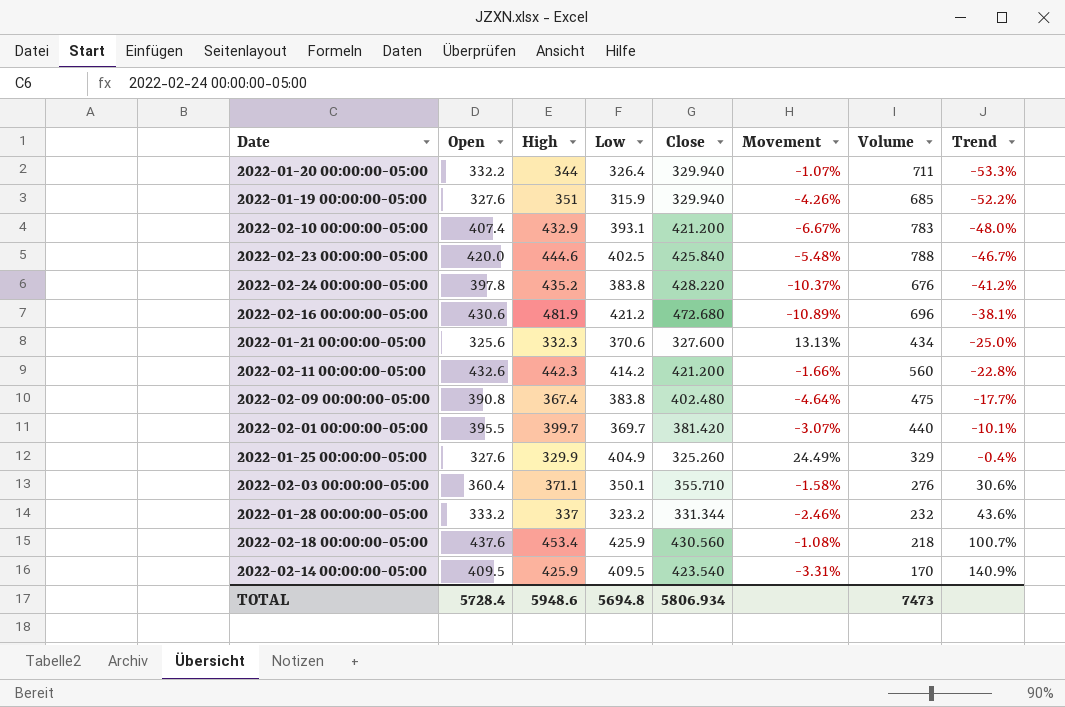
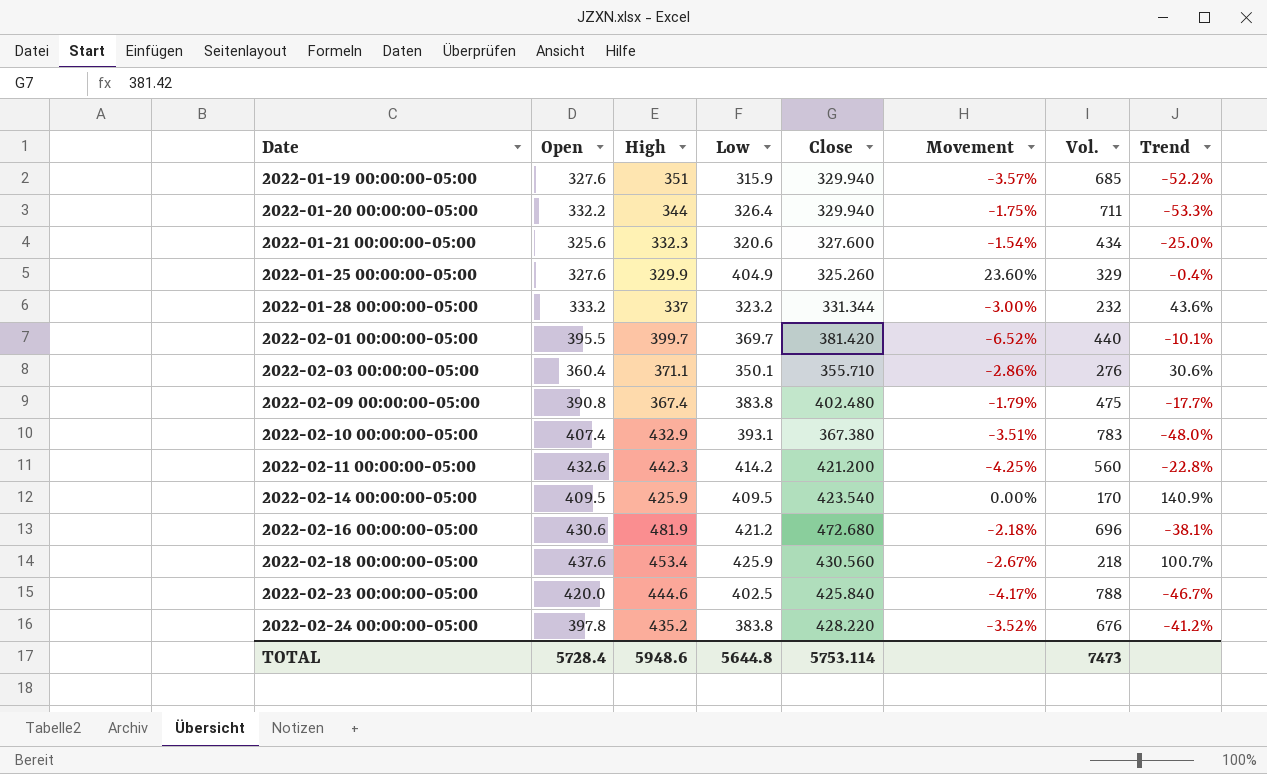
row order: Trend ascending -> Date ascending
column Movement | formula: ([Low] - [Close]) / [Close] -> ([Low] - [Open]) / [Open]
column name: Volume -> Vol.
2022-01-21 00:00:00-05:00 | Low: 370.6 -> 320.6
2022-02-10 00:00:00-05:00 | Close: 421.200 -> 367.380
TOTAL | Low: 5694.8 -> 5644.8
TOTAL | Close: 5806.934 -> 5753.114

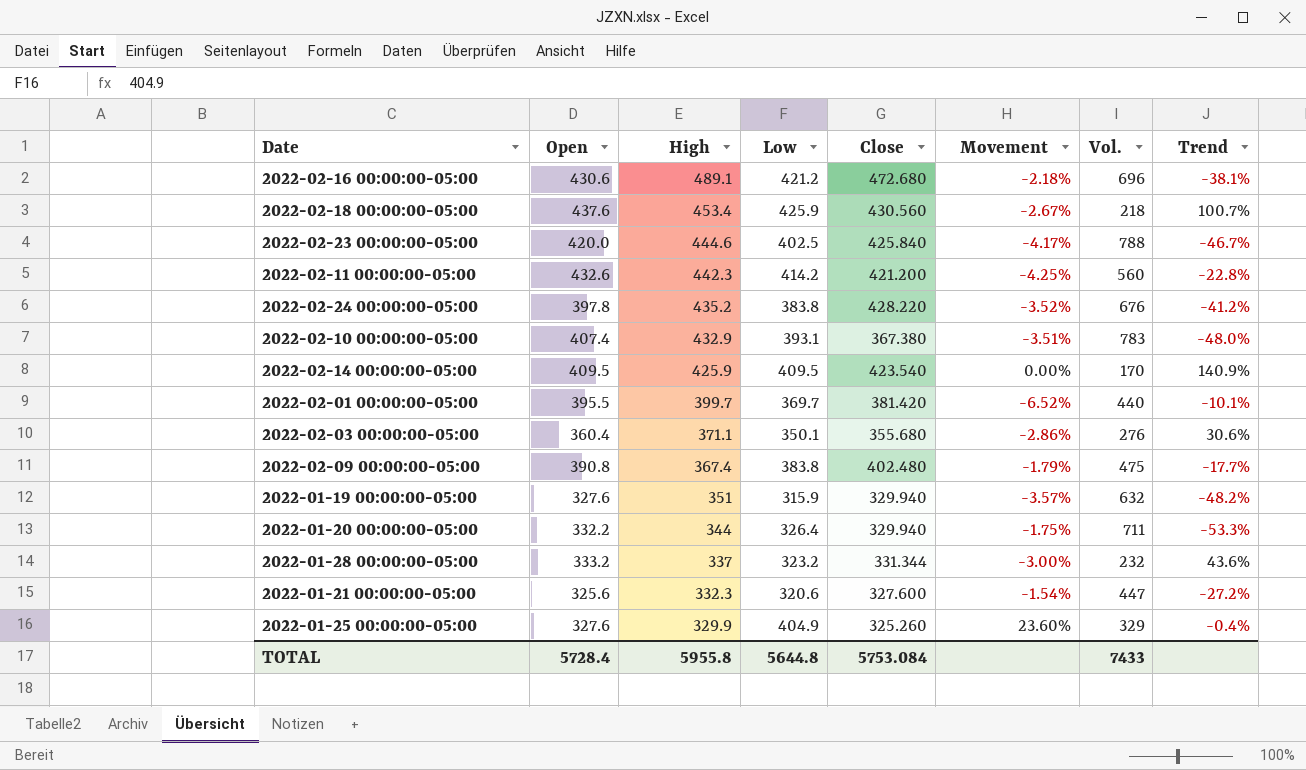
row order: Date ascending -> High descending
2022-02-16 00:00:00-05:00 | High: 481.9 -> 489.1
2022-02-03 00:00:00-05:00 | Close: 355.710 -> 355.680
2022-01-19 00:00:00-05:00 | Vol.: 685 -> 632
2022-01-19 00:00:00-05:00 | Trend: -52.2% -> -48.2%
2022-01-21 00:00:00-05:00 | Vol.: 434 -> 447
2022-01-21 00:00:00-05:00 | Trend: -25.0% -> -27.2%
TOTAL | High: 5948.6 -> 5955.8
TOTAL | Close: 5753.114 -> 5753.084
TOTAL | Vol.: 7473 -> 7433

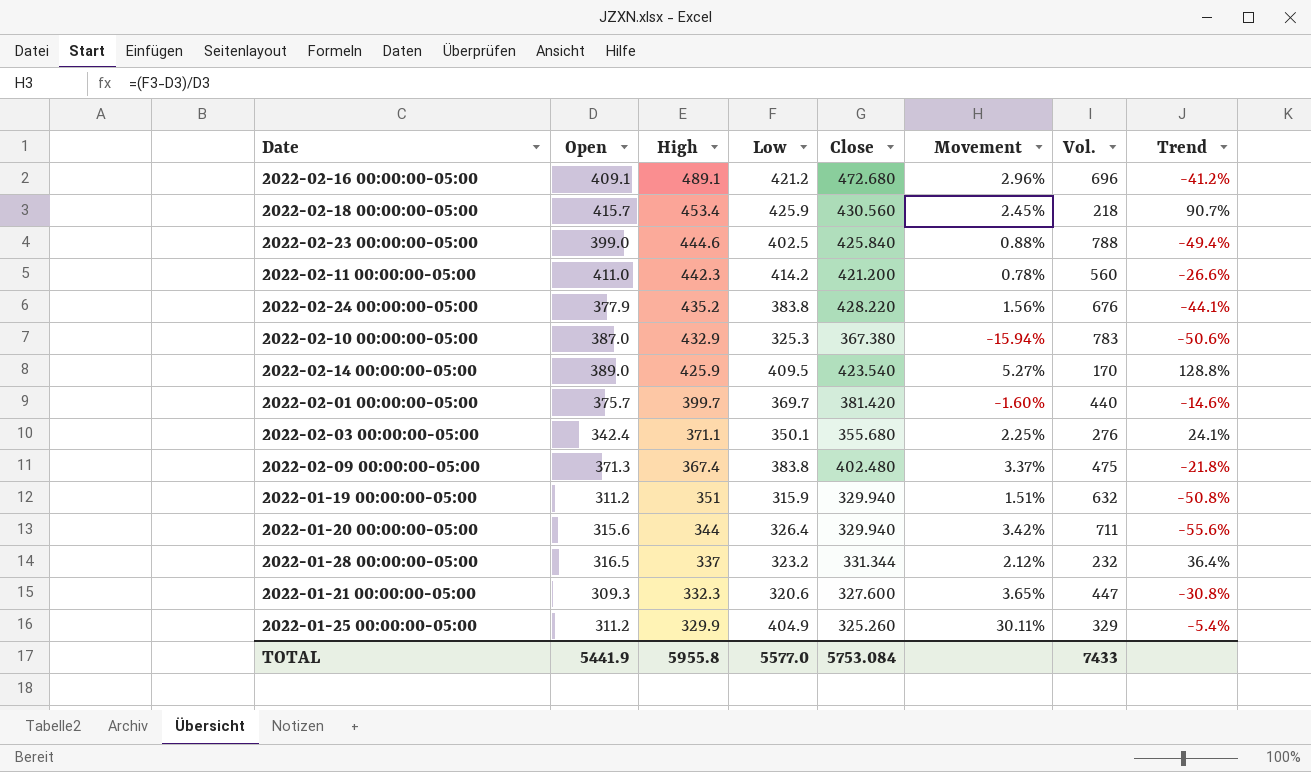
2022-02-16 00:00:00-05:00 | Open: 430.6 -> 409.1
2022-02-16 00:00:00-05:00 | Movement: -2.18% -> 2.96%
2022-02-16 00:00:00-05:00 | Trend: -38.1% -> -41.2%
2022-02-18 00:00:00-05:00 | Open: 437.6 -> 415.7
2022-02-18 00:00:00-05:00 | Movement: -2.67% -> 2.45%
2022-02-18 00:00:00-05:00 | Trend: 100.7% -> 90.7%
2022-02-23 00:00:00-05:00 | Open: 420.0 -> 399.0
2022-02-23 00:00:00-05:00 | Movement: -4.17% -> 0.88%
2022-02-23 00:00:00-05:00 | Trend: -46.7% -> -49.4%
2022-02-11 00:00:00-05:00 | Open: 432.6 -> 411.0
2022-02-11 00:00:00-05:00 | Movement: -4.25% -> 0.78%
2022-02-11 00:00:00-05:00 | Trend: -22.8% -> -26.6%
2022-02-24 00:00:00-05:00 | Open: 397.8 -> 377.9
2022-02-24 00:00:00-05:00 | Movement: -3.52% -> 1.56%
2022-02-24 00:00:00-05:00 | Trend: -41.2% -> -44.1%
2022-02-10 00:00:00-05:00 | Open: 407.4 -> 387.0
2022-02-10 00:00:00-05:00 | Low: 393.1 -> 325.3
2022-02-10 00:00:00-05:00 | Movement: -3.51% -> -15.94%
2022-02-10 00:00:00-05:00 | Trend: -48.0% -> -50.6%
2022-02-14 00:00:00-05:00 | Open: 409.5 -> 389.0
2022-02-14 00:00:00-05:00 | Movement: 0.00% -> 5.27%
2022-02-14 00:00:00-05:00 | Trend: 140.9% -> 128.8%
2022-02-01 00:00:00-05:00 | Open: 395.5 -> 375.7
2022-02-01 00:00:00-05:00 | Movement: -6.52% -> -1.60%
2022-02-01 00:00:00-05:00 | Trend: -10.1% -> -14.6%
2022-02-03 00:00:00-05:00 | Open: 360.4 -> 342.4
2022-02-03 00:00:00-05:00 | Movement: -2.86% -> 2.25%
2022-02-03 00:00:00-05:00 | Trend: 30.6% -> 24.1%
2022-02-09 00:00:00-05:00 | Open: 390.8 -> 371.3
2022-02-09 00:00:00-05:00 | Movement: -1.79% -> 3.37%
2022-02-09 00:00:00-05:00 | Trend: -17.7% -> -21.8%
2022-01-19 00:00:00-05:00 | Open: 327.6 -> 311.2
2022-01-19 00:00:00-05:00 | Movement: -3.57% -> 1.51%
2022-01-19 00:00:00-05:00 | Trend: -48.2% -> -50.8%
2022-01-20 00:00:00-05:00 | Open: 332.2 -> 315.6
2022-01-20 00:00:00-05:00 | Movement: -1.75% -> 3.42%
2022-01-20 00:00:00-05:00 | Trend: -53.3% -> -55.6%
2022-01-28 00:00:00-05:00 | Open: 333.2 -> 316.5
2022-01-28 00:00:00-05:00 | Movement: -3.00% -> 2.12%
2022-01-28 00:00:00-05:00 | Trend: 43.6% -> 36.4%
2022-01-21 00:00:00-05:00 | Open: 325.6 -> 309.3
2022-01-21 00:00:00-05:00 | Movement: -1.54% -> 3.65%
2022-01-21 00:00:00-05:00 | Trend: -27.2% -> -30.8%
2022-01-25 00:00:00-05:00 | Open: 327.6 -> 311.2
2022-01-25 00:00:00-05:00 | Movement: 23.60% -> 30.11%
2022-01-25 00:00:00-05:00 | Trend: -0.4% -> -5.4%
TOTAL | Open: 5728.4 -> 5441.9
TOTAL | Low: 5644.8 -> 5577.0

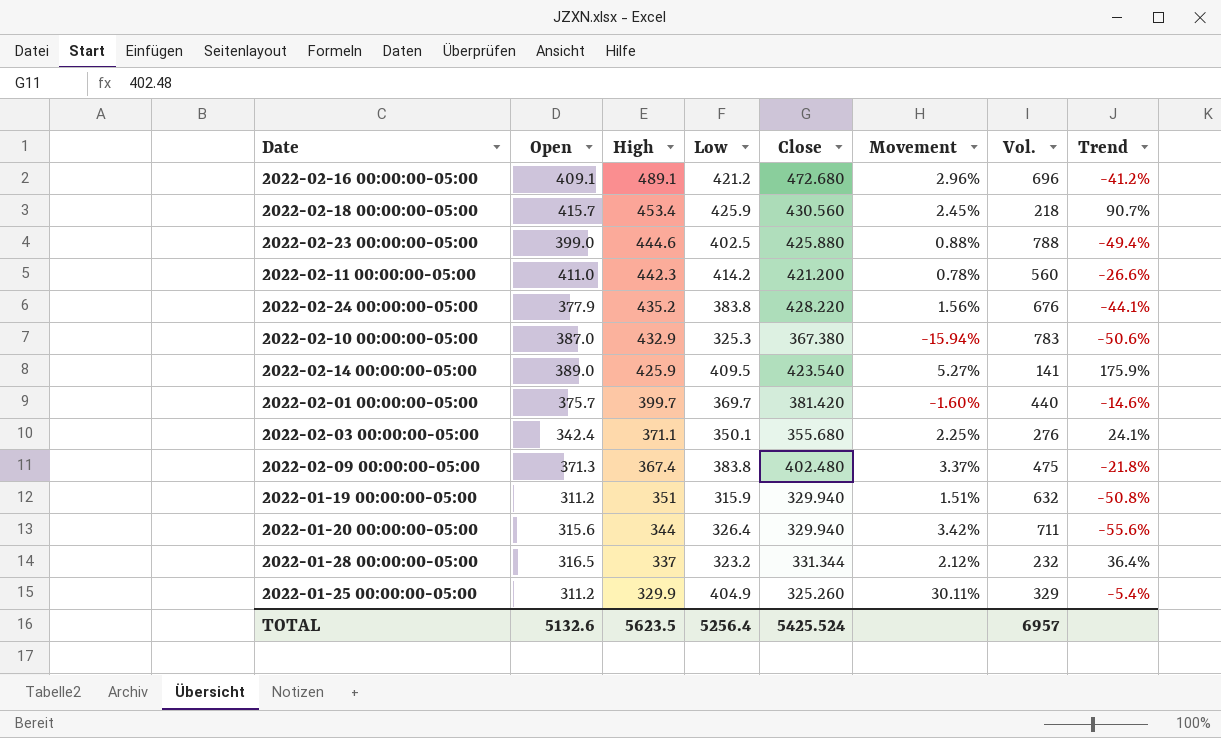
row 2022-01-21 00:00:00-05:00: 309.3 | 332.3 | 320.6 | 327.600 | 3.65% | 447 | -30.8% -> none
2022-02-23 00:00:00-05:00 | Close: 425.840 -> 425.880
2022-02-14 00:00:00-05:00 | Vol.: 170 -> 141
2022-02-14 00:00:00-05:00 | Trend: 128.8% -> 175.9%
TOTAL | Open: 5441.9 -> 5132.6
TOTAL | High: 5955.8 -> 5623.5
TOTAL | Low: 5577.0 -> 5256.4
TOTAL | Close: 5753.084 -> 5425.524
TOTAL | Vol.: 7433 -> 6957

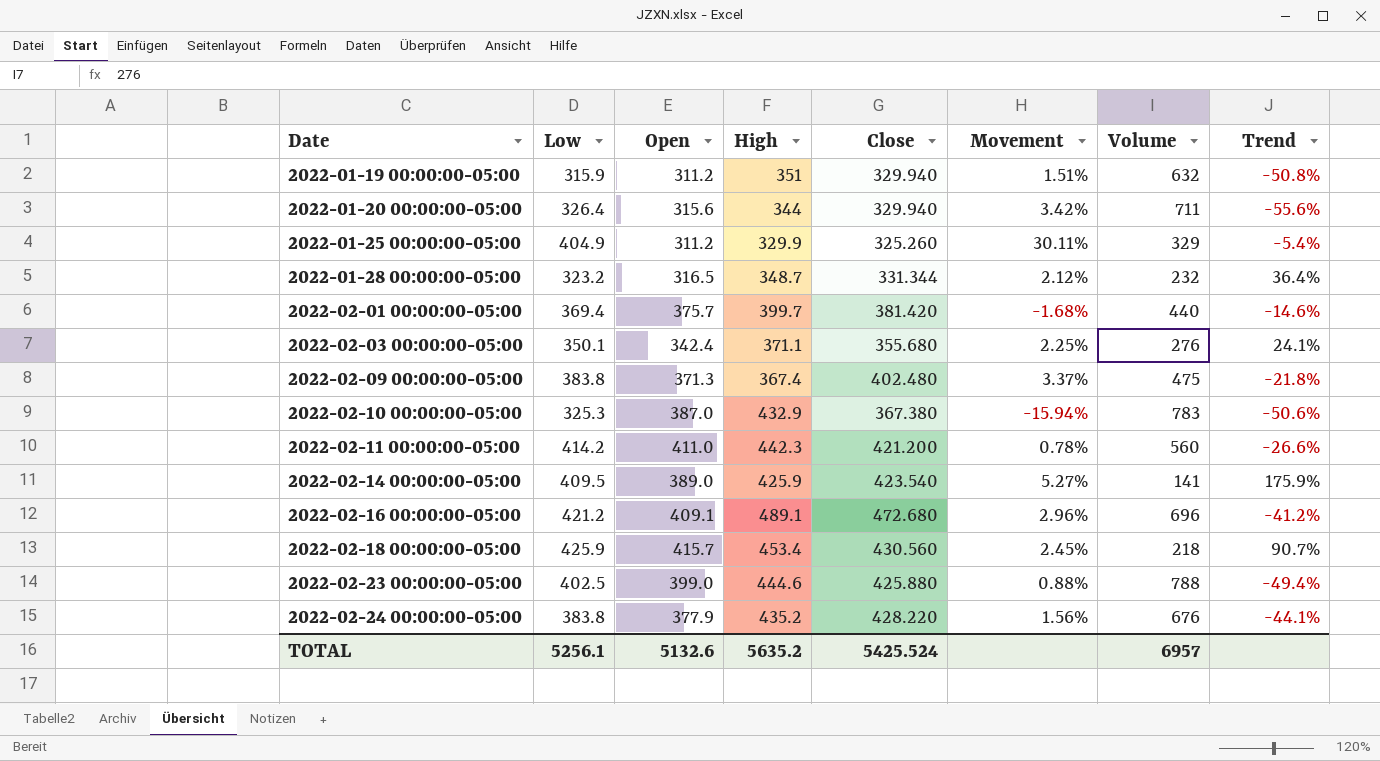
row order: High descending -> Date ascending
column Low | position: 4 -> 2
column name: Vol. -> Volume
2022-01-28 00:00:00-05:00 | High: 337 -> 348.7
2022-02-01 00:00:00-05:00 | Low: 369.7 -> 369.4
2022-02-01 00:00:00-05:00 | Movement: -1.60% -> -1.68%
TOTAL | Low: 5256.4 -> 5256.1
TOTAL | High: 5623.5 -> 5635.2

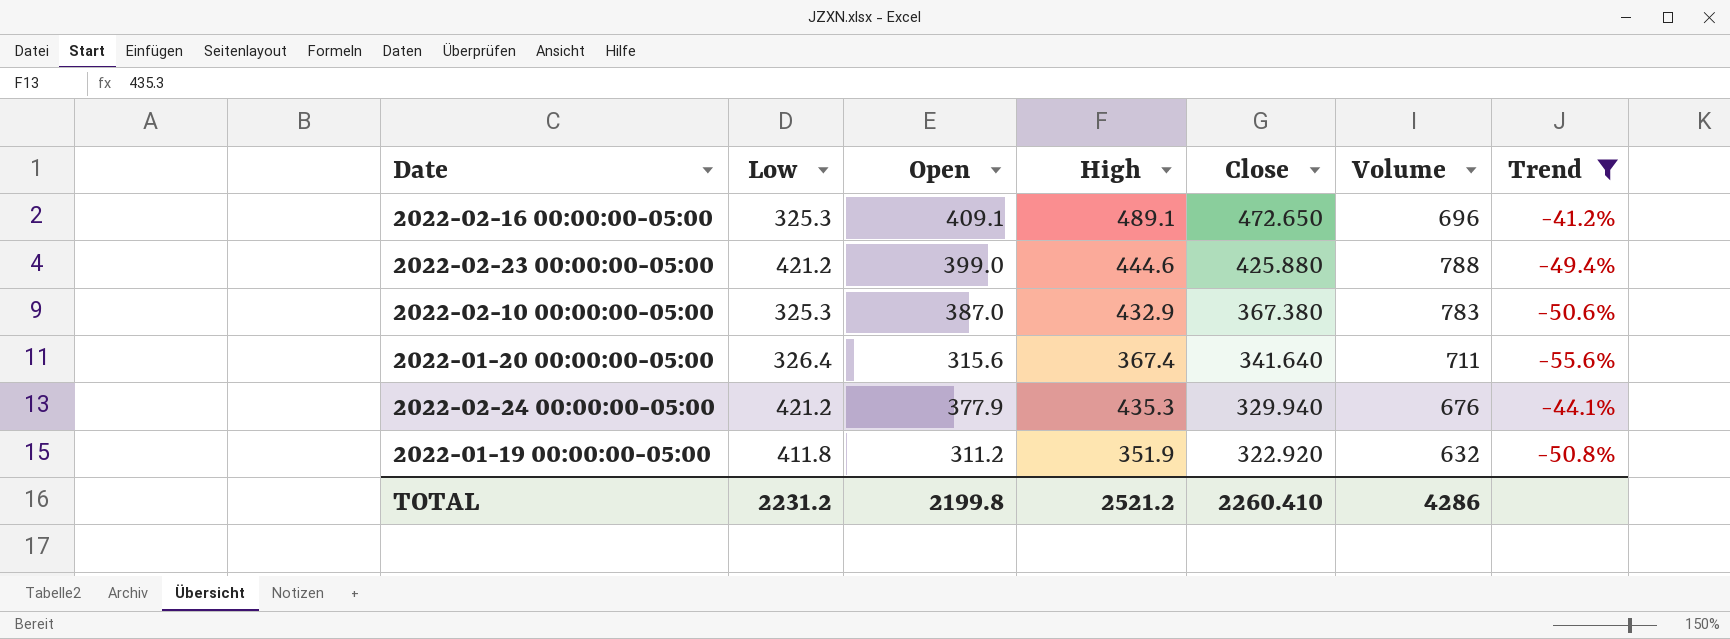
filter: none -> Trend <= -41.2%
row order: Date ascending -> Close descending
column Movement | formula: ([Low] - [Open]) / [Open] -> none
2022-02-16 00:00:00-05:00 | Low: 421.2 -> 325.3
2022-02-16 00:00:00-05:00 | Close: 472.680 -> 472.650
2022-02-23 00:00:00-05:00 | Low: 402.5 -> 421.2
2022-01-20 00:00:00-05:00 | High: 344 -> 367.4
2022-01-20 00:00:00-05:00 | Close: 329.940 -> 341.640
2022-02-24 00:00:00-05:00 | Low: 383.8 -> 421.2
2022-02-24 00:00:00-05:00 | High: 435.2 -> 435.3
2022-02-24 00:00:00-05:00 | Close: 428.220 -> 329.940
2022-01-19 00:00:00-05:00 | Low: 315.9 -> 411.8
2022-01-19 00:00:00-05:00 | High: 351 -> 351.9
2022-01-19 00:00:00-05:00 | Close: 329.940 -> 322.920
TOTAL | Low: 5256.1 -> 2231.2
TOTAL | Open: 5132.6 -> 2199.8
TOTAL | High: 5635.2 -> 2521.2
TOTAL | Close: 5425.524 -> 2260.410
TOTAL | Volume: 6957 -> 4286

